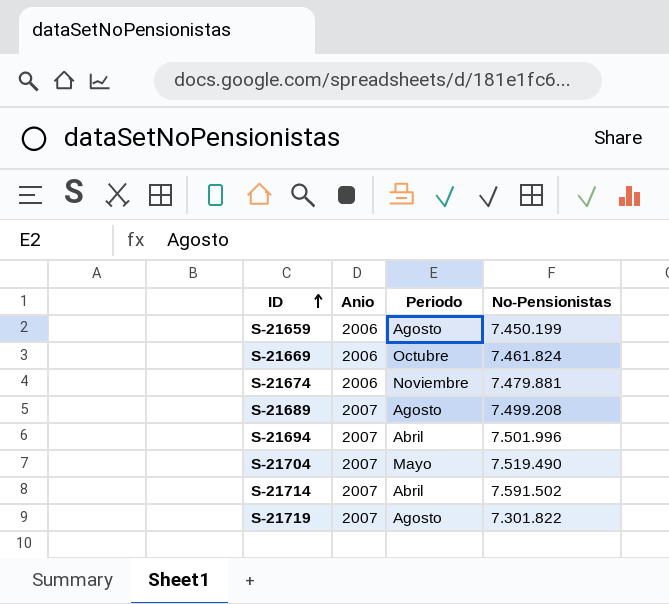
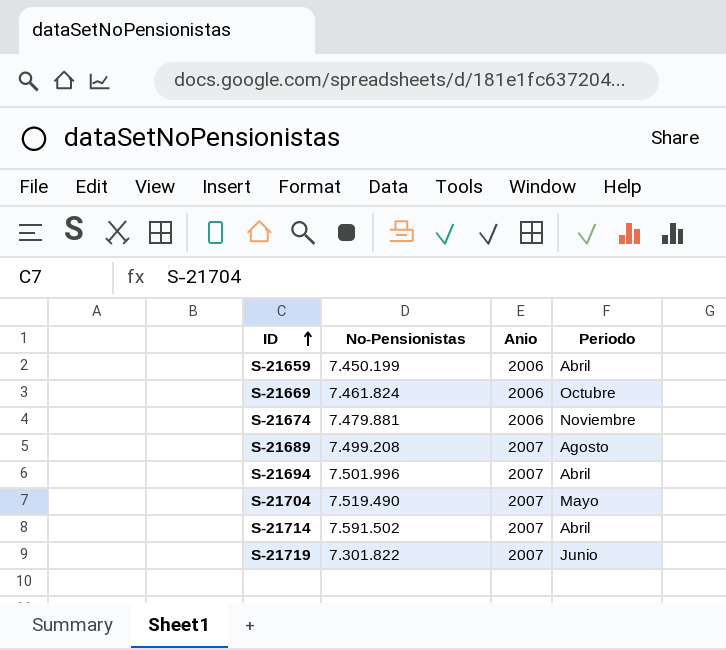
column No-Pensionistas | position: 4 -> 2
S-21659 | Periodo: Agosto -> Abril
S-21719 | Periodo: Agosto -> Junio

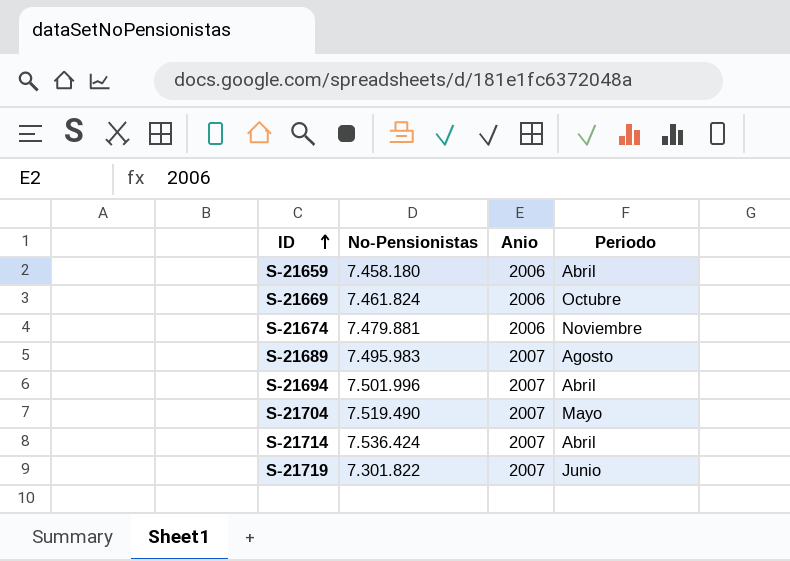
S-21659 | No-Pensionistas: 7.450.199 -> 7.458.180
S-21689 | No-Pensionistas: 7.499.208 -> 7.495.983
S-21714 | No-Pensionistas: 7.591.502 -> 7.536.424

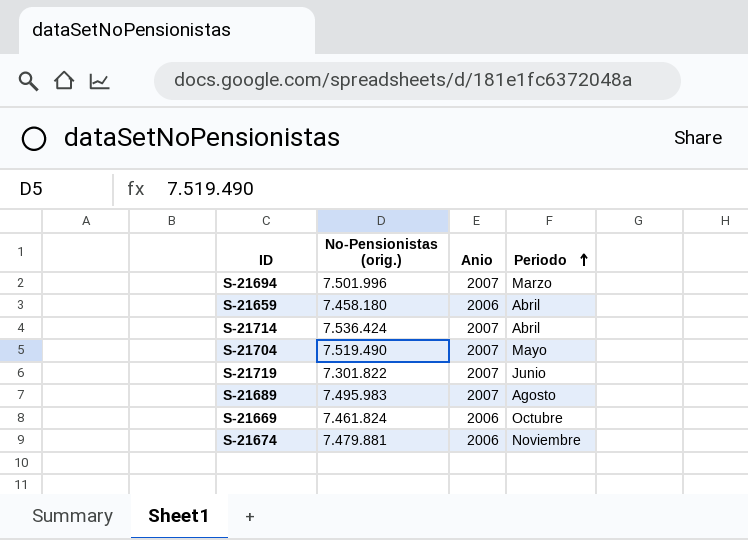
row order: ID ascending -> Periodo ascending
column name: No-Pensionistas -> No-Pensionistas (orig.)
S-21694 | Periodo: Abril -> Marzo

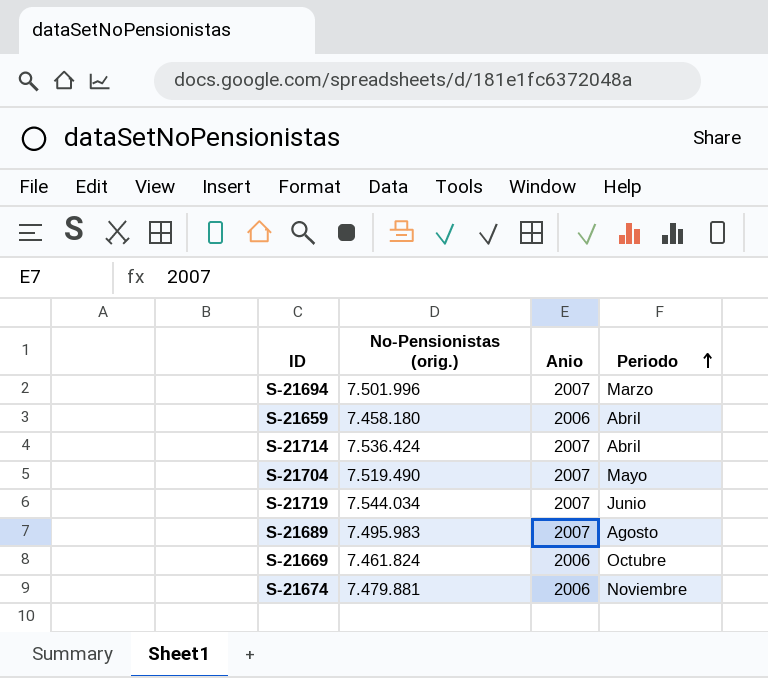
S-21719 | No-Pensionistas (orig.): 7.301.822 -> 7.544.034

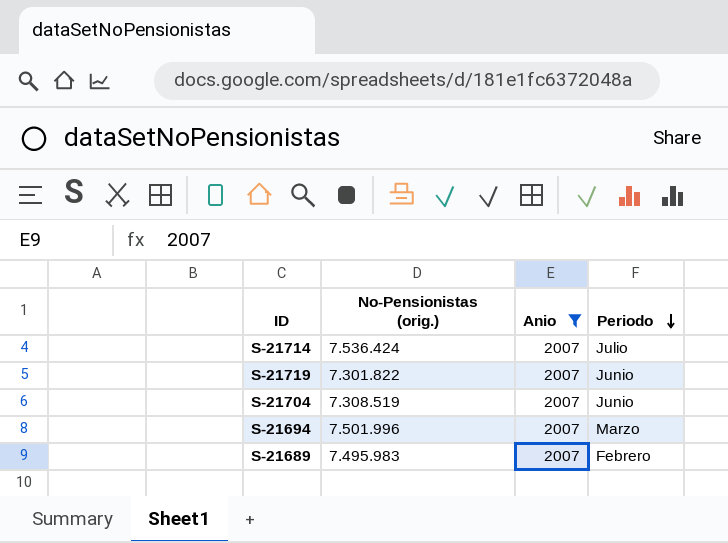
filter: none -> Anio = 2007
row order: Periodo ascending -> Periodo descending
S-21714 | Periodo: Abril -> Julio
S-21719 | No-Pensionistas (orig.): 7.544.034 -> 7.301.822
S-21704 | No-Pensionistas (orig.): 7.519.490 -> 7.308.519
S-21704 | Periodo: Mayo -> Junio
S-21689 | Periodo: Agosto -> Febrero

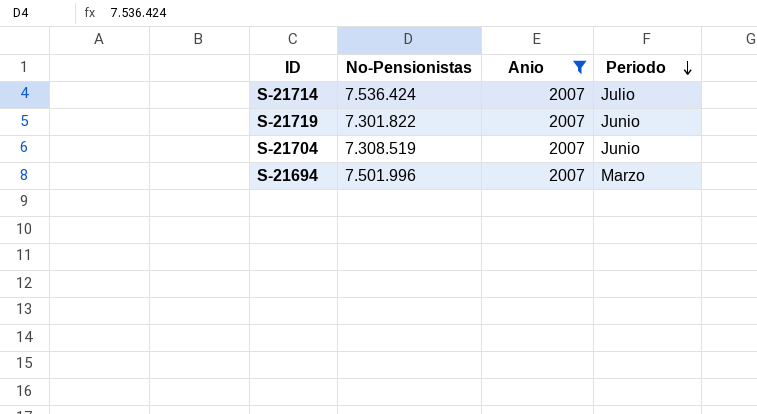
column name: No-Pensionistas (orig.) -> No-Pensionistas
row S-21689: 7.495.983 | 2007 | Febrero -> none

